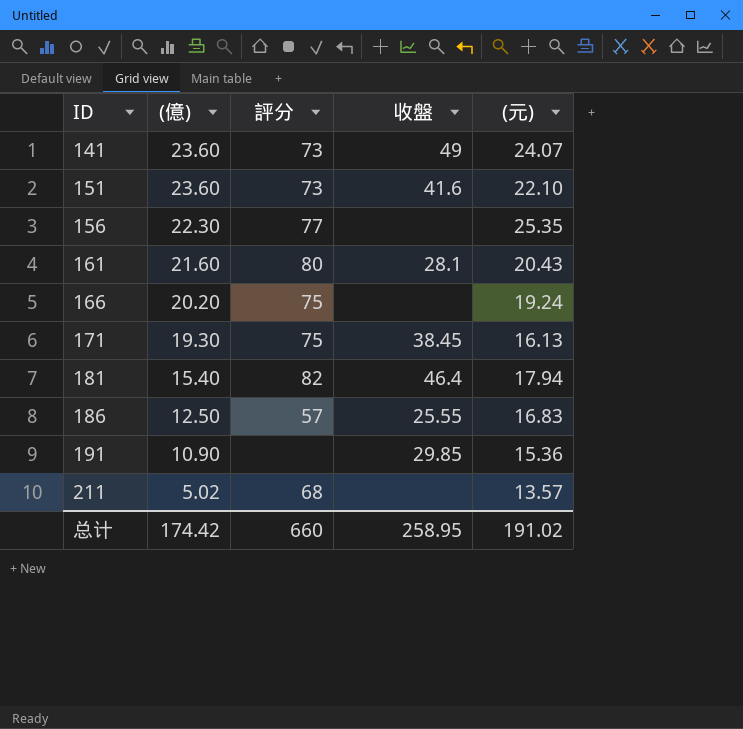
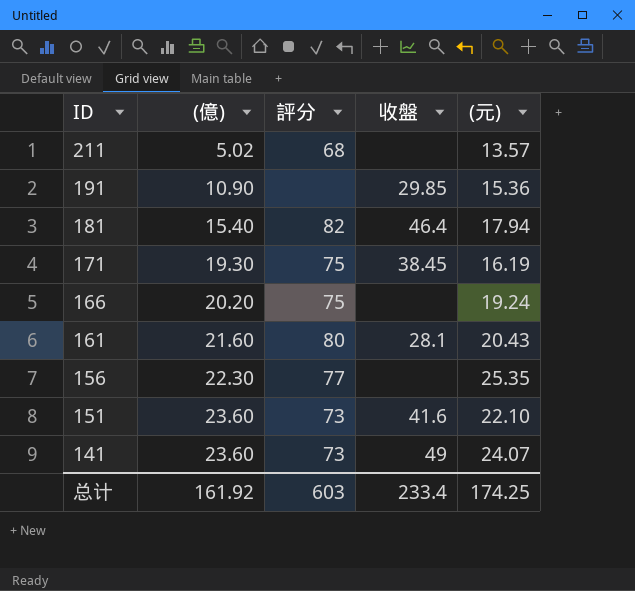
row order: ID ascending -> ID descending
row 186: 12.50 | 57 | 25.55 | 16.83 -> none
171 | (元): 16.13 -> 16.19
总计 | (億): 174.42 -> 161.92
总计 | 評分: 660 -> 603
总计 | 收盤: 258.95 -> 233.4
总计 | (元): 191.02 -> 174.25

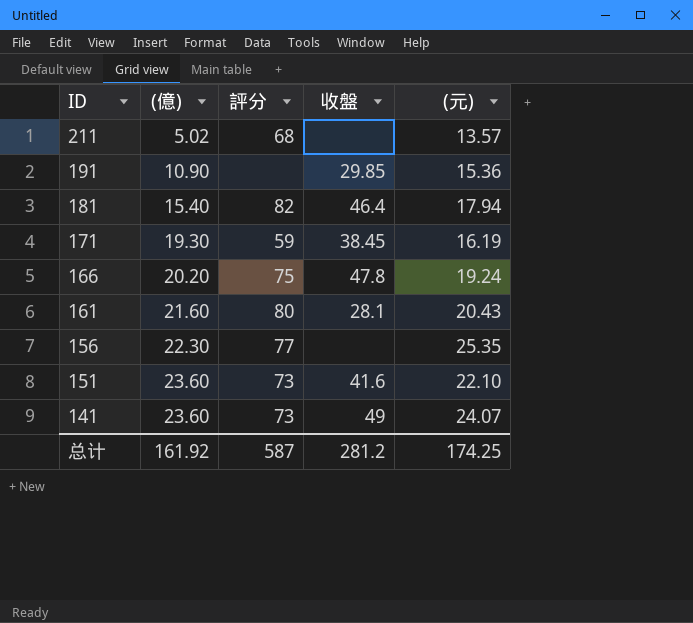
171 | 評分: 75 -> 59
166 | 收盤: none -> 47.8
总计 | 評分: 603 -> 587
总计 | 收盤: 233.4 -> 281.2

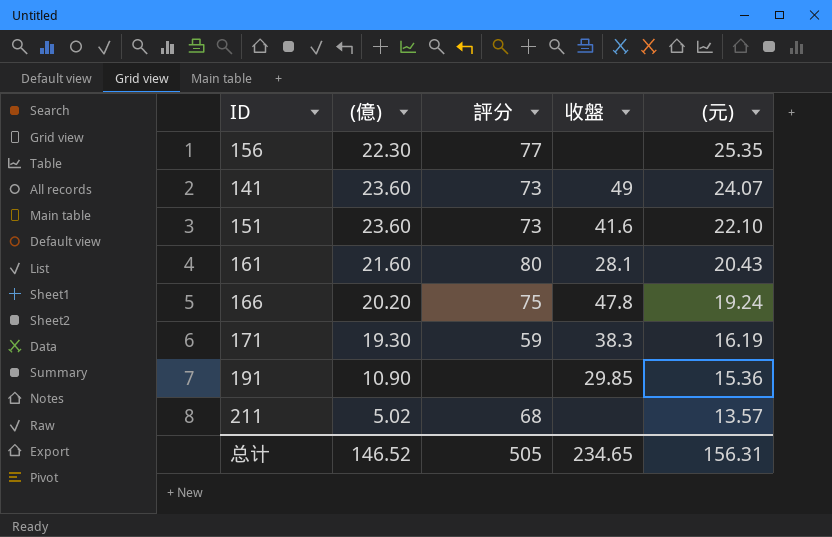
row order: ID descending -> (元) descending
row 181: 15.40 | 82 | 46.4 | 17.94 -> none
171 | 收盤: 38.45 -> 38.3
总计 | (億): 161.92 -> 146.52
总计 | 評分: 587 -> 505
总计 | 收盤: 281.2 -> 234.65
总计 | (元): 174.25 -> 156.31

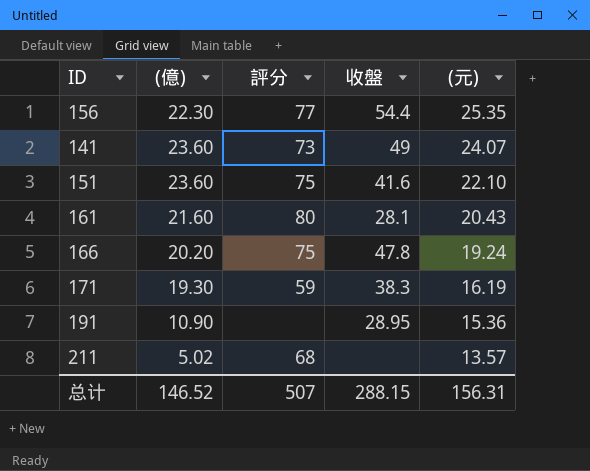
156 | 收盤: none -> 54.4
151 | 評分: 73 -> 75
191 | 收盤: 29.85 -> 28.95
总计 | 評分: 505 -> 507
总计 | 收盤: 234.65 -> 288.15

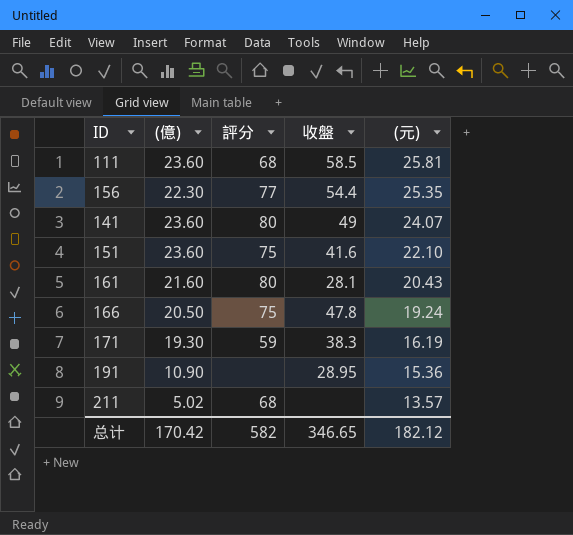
row 111: none -> 23.60 | 68 | 58.5 | 25.81
141 | 評分: 73 -> 80
166 | (億): 20.20 -> 20.50
总计 | (億): 146.52 -> 170.42
总计 | 評分: 507 -> 582
总计 | 收盤: 288.15 -> 346.65
总计 | (元): 156.31 -> 182.12

